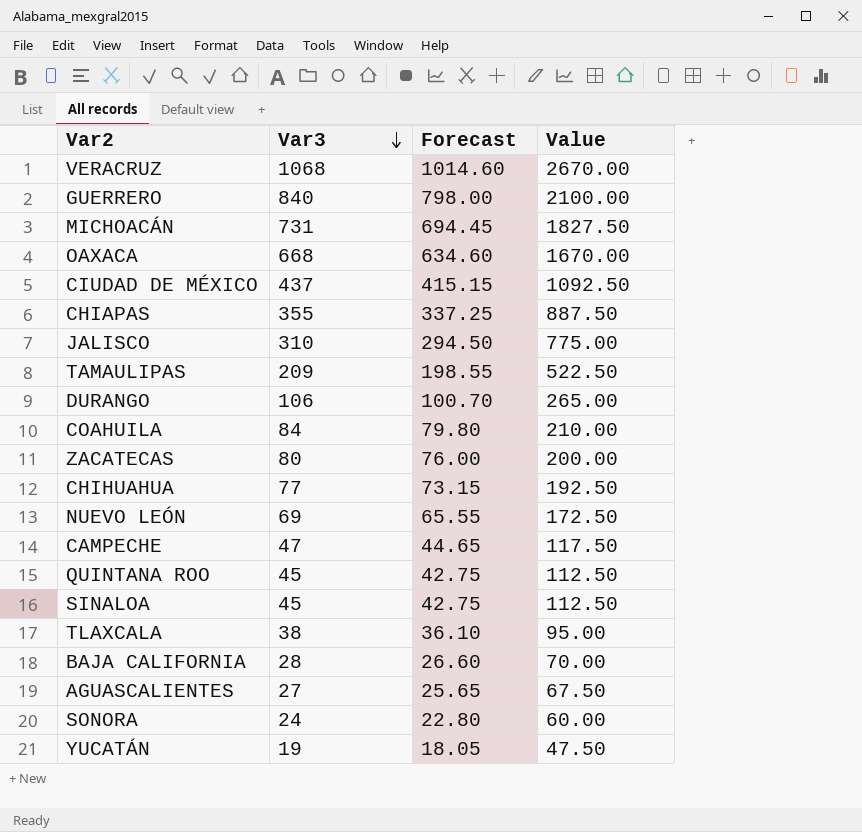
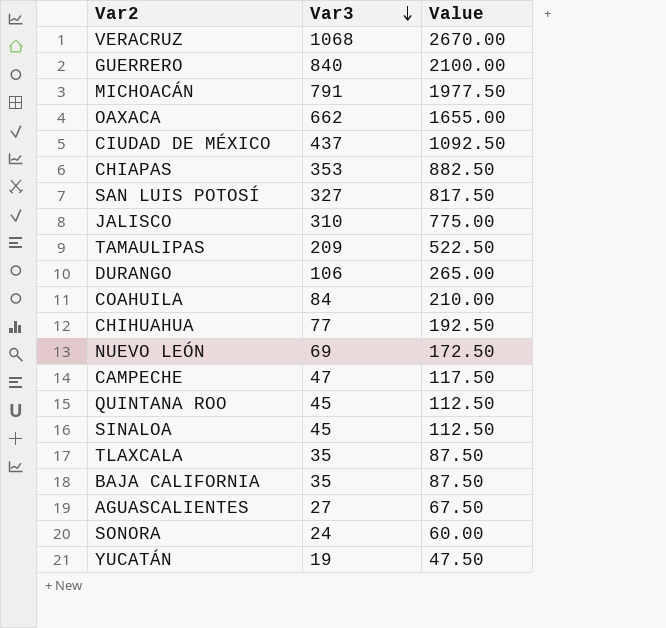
column Forecast | formula: [Var3] * 0.95 -> none
row ZACATECAS: 80 | 76.00 | 200.00 -> none
MICHOACÁN | Var3: 731 -> 791
MICHOACÁN | Value: 1827.50 -> 1977.50
OAXACA | Var3: 668 -> 662
OAXACA | Value: 1670.00 -> 1655.00
CHIAPAS | Var3: 355 -> 353
CHIAPAS | Value: 887.50 -> 882.50
row SAN LUIS POTOSÍ: none -> 327 | 817.50
TLAXCALA | Var3: 38 -> 35
TLAXCALA | Value: 95.00 -> 87.50
BAJA CALIFORNIA | Var3: 28 -> 35
BAJA CALIFORNIA | Value: 70.00 -> 87.50

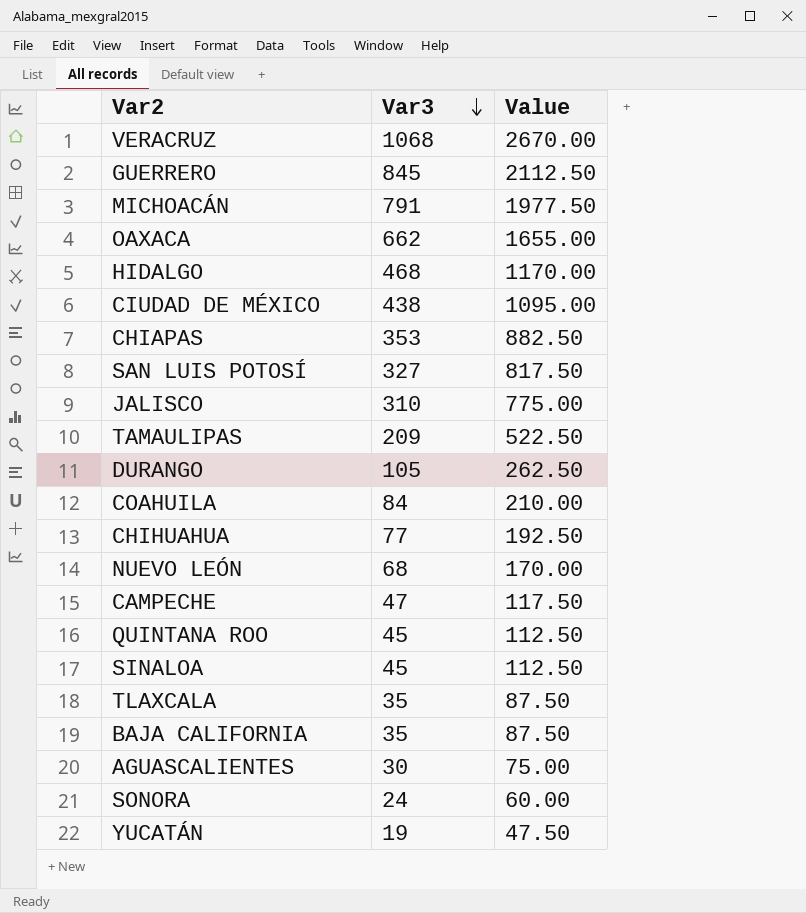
GUERRERO | Var3: 840 -> 845
GUERRERO | Value: 2100.00 -> 2112.50
row HIDALGO: none -> 468 | 1170.00
CIUDAD DE MÉXICO | Var3: 437 -> 438
CIUDAD DE MÉXICO | Value: 1092.50 -> 1095.00
DURANGO | Var3: 106 -> 105
DURANGO | Value: 265.00 -> 262.50
NUEVO LEÓN | Var3: 69 -> 68
NUEVO LEÓN | Value: 172.50 -> 170.00
AGUASCALIENTES | Var3: 27 -> 30
AGUASCALIENTES | Value: 67.50 -> 75.00

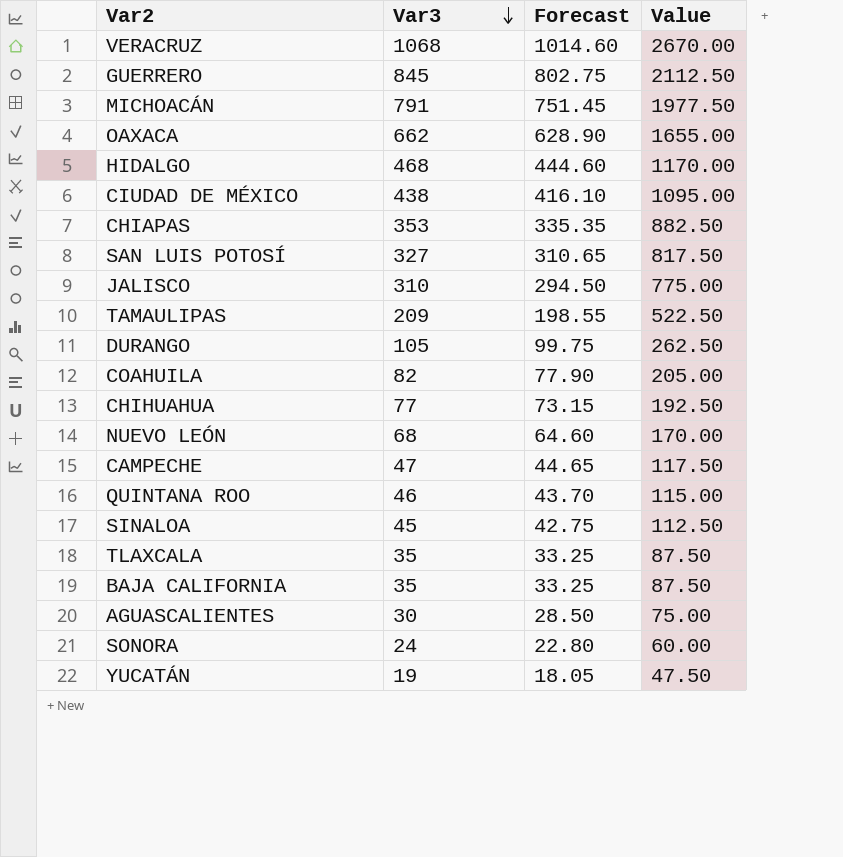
column Forecast | formula: none -> [Var3] * 0.95
COAHUILA | Var3: 84 -> 82
COAHUILA | Value: 210.00 -> 205.00
QUINTANA ROO | Var3: 45 -> 46
QUINTANA ROO | Value: 112.50 -> 115.00

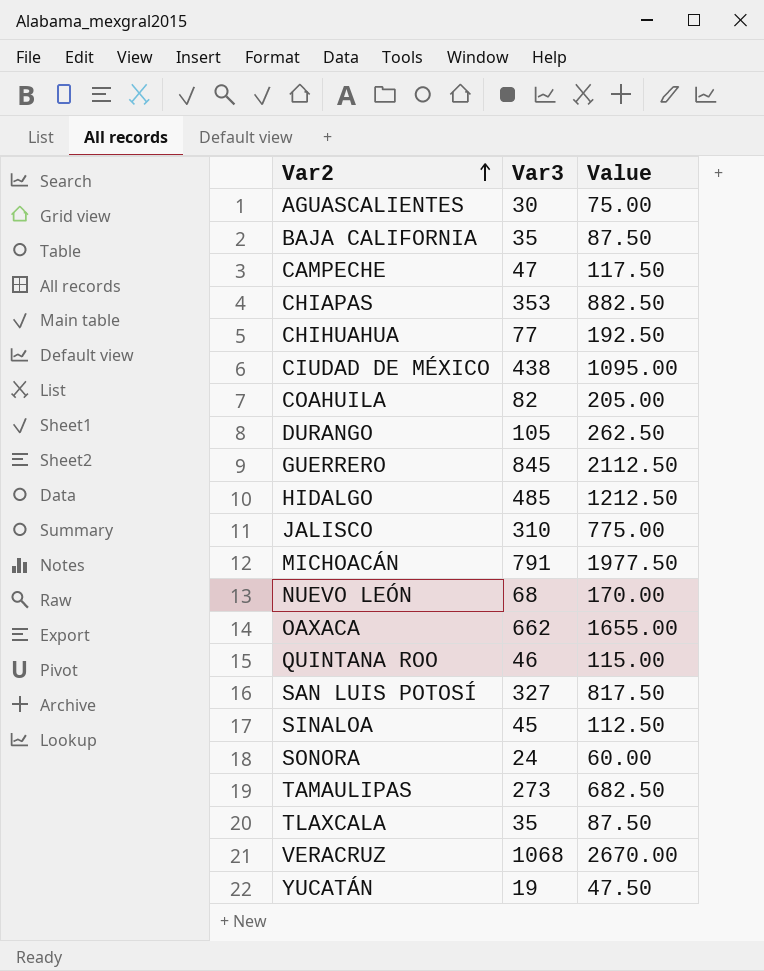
row order: Var3 descending -> Var2 ascending
column Forecast | formula: [Var3] * 0.95 -> none
HIDALGO | Var3: 468 -> 485
HIDALGO | Value: 1170.00 -> 1212.50
TAMAULIPAS | Var3: 209 -> 273
TAMAULIPAS | Value: 522.50 -> 682.50

